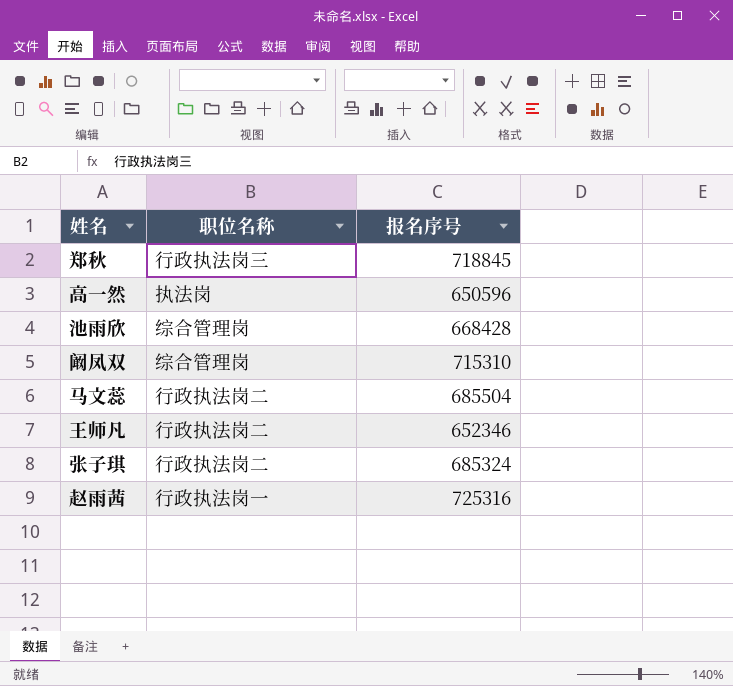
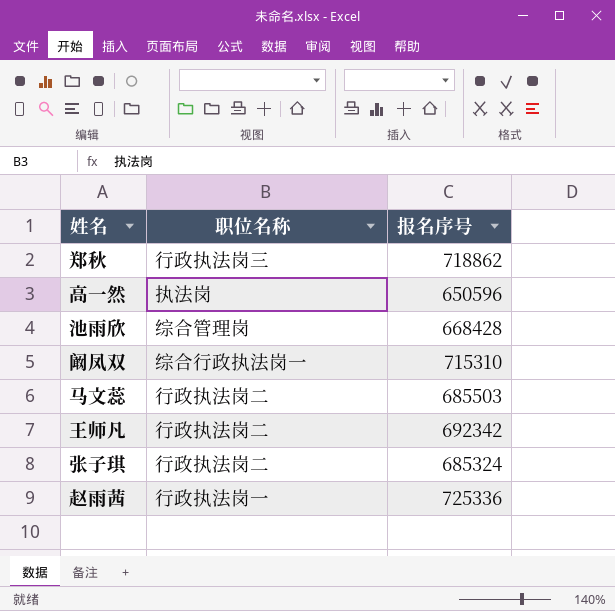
郑秋 | 报名序号: 718845 -> 718862
阚凤双 | 职位名称: 综合管理岗 -> 综合行政执法岗一
马文蕊 | 报名序号: 685504 -> 685503
王师凡 | 报名序号: 652346 -> 692342
赵雨茜 | 报名序号: 725316 -> 725336

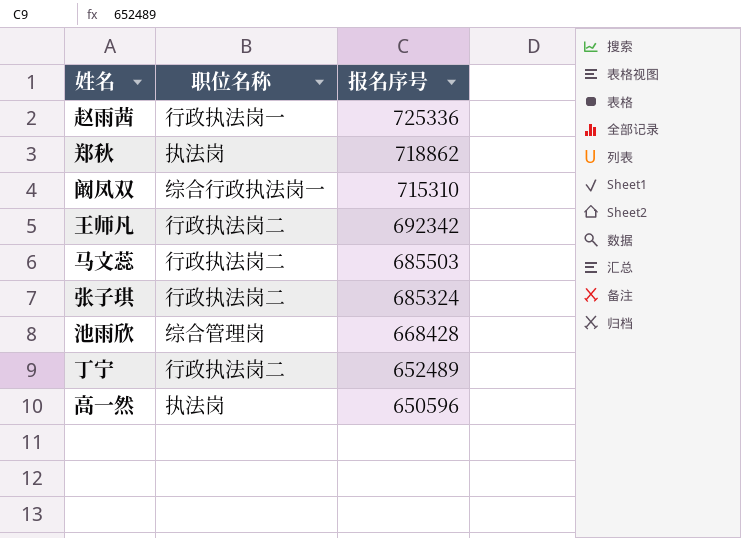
row order: none -> 报名序号 descending
郑秋 | 职位名称: 行政执法岗三 -> 执法岗
row 丁宁: none -> 行政执法岗二 | 652489

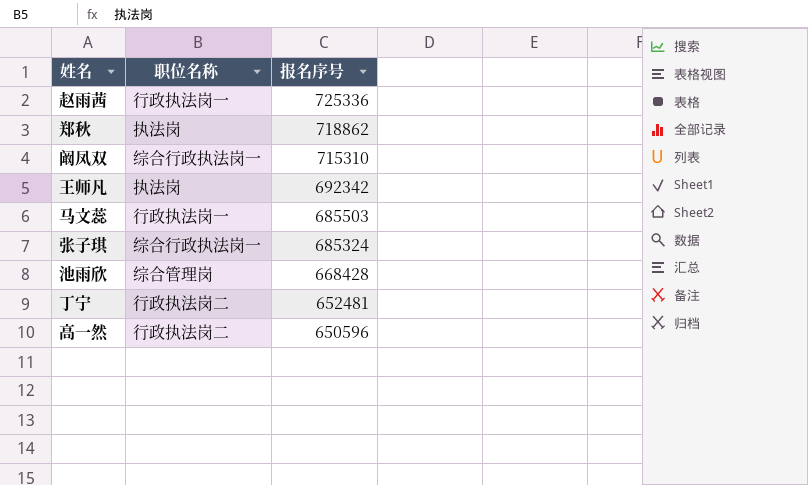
王师凡 | 职位名称: 行政执法岗二 -> 执法岗
马文蕊 | 职位名称: 行政执法岗二 -> 行政执法岗一
张子琪 | 职位名称: 行政执法岗二 -> 综合行政执法岗一
丁宁 | 报名序号: 652489 -> 652481
高一然 | 职位名称: 执法岗 -> 行政执法岗二

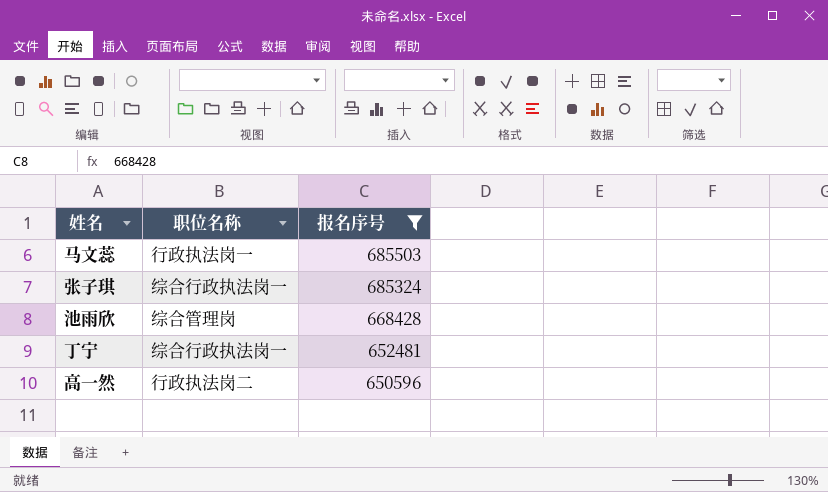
filter: none -> 报名序号 <= 685503
丁宁 | 职位名称: 行政执法岗二 -> 综合行政执法岗一

